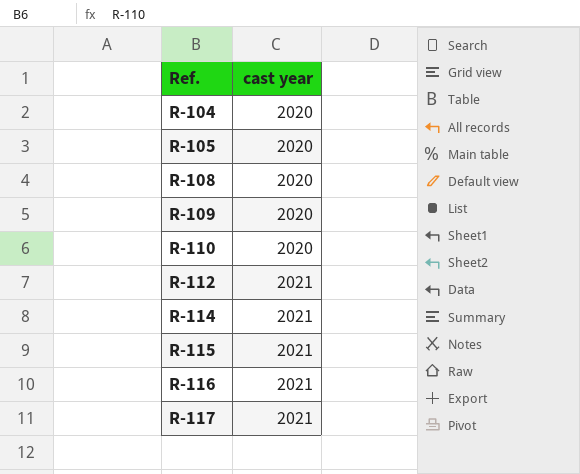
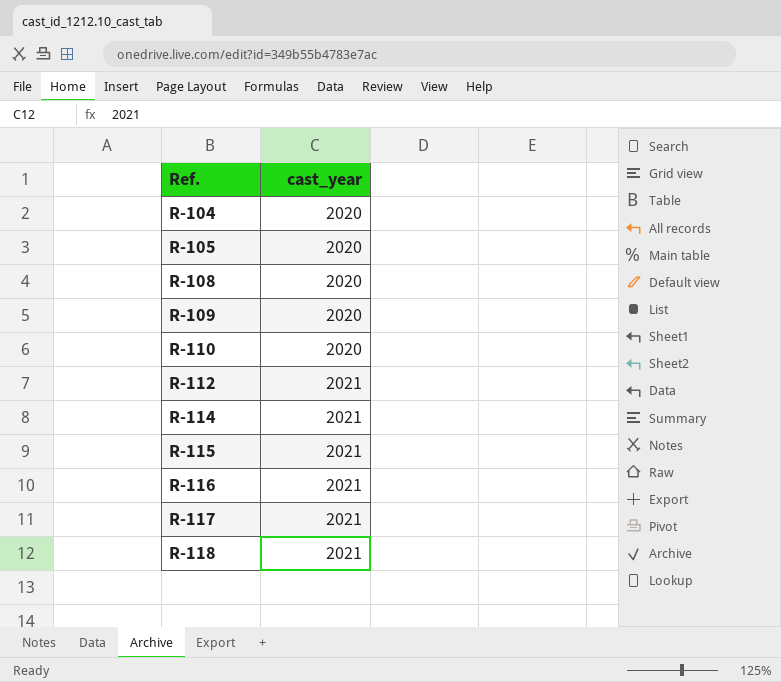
column name: cast year -> cast_year
row R-118: none -> 2021

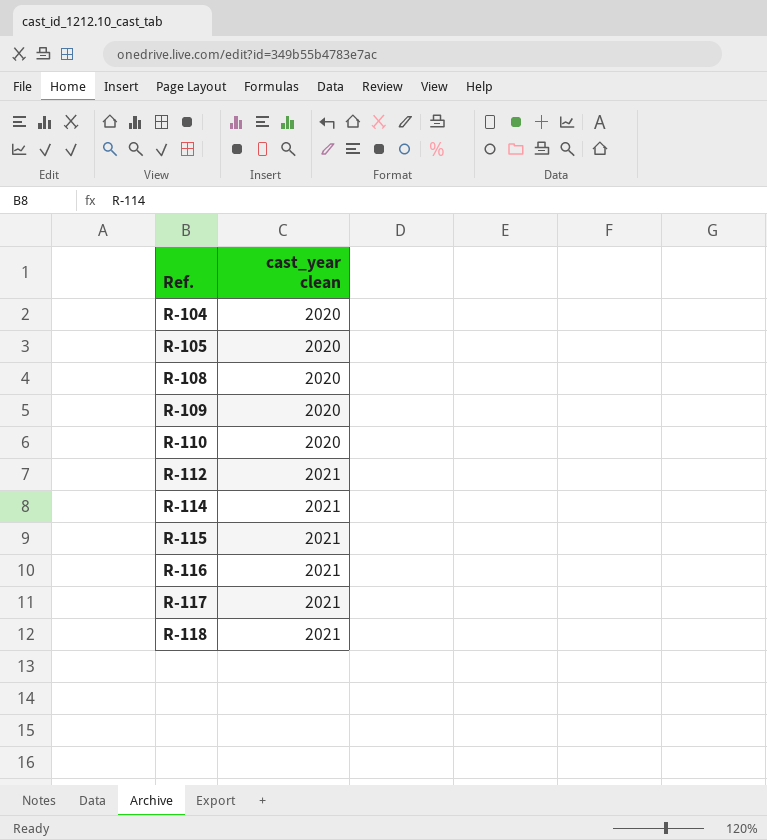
column name: cast_year -> cast_year clean

